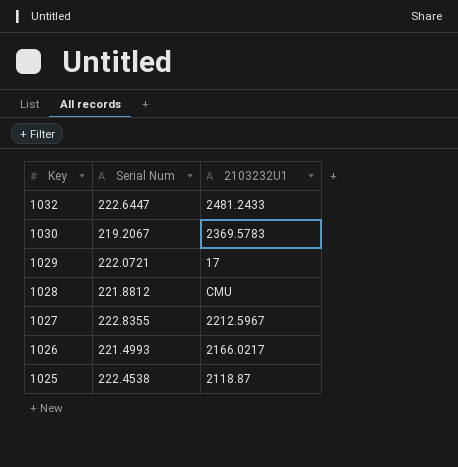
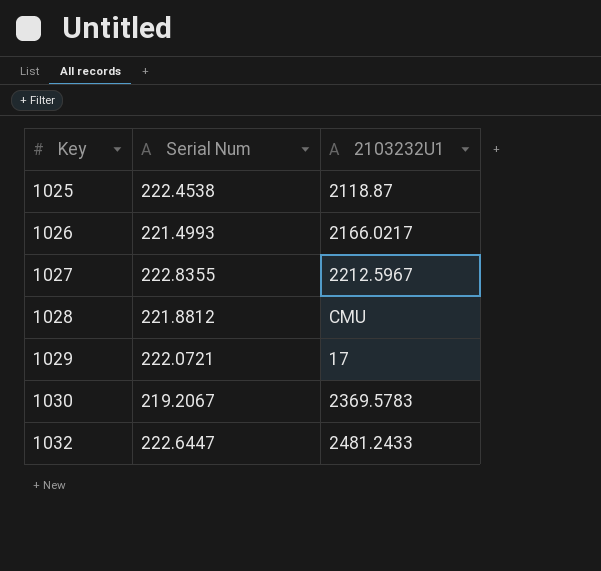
row order: Key descending -> Key ascending

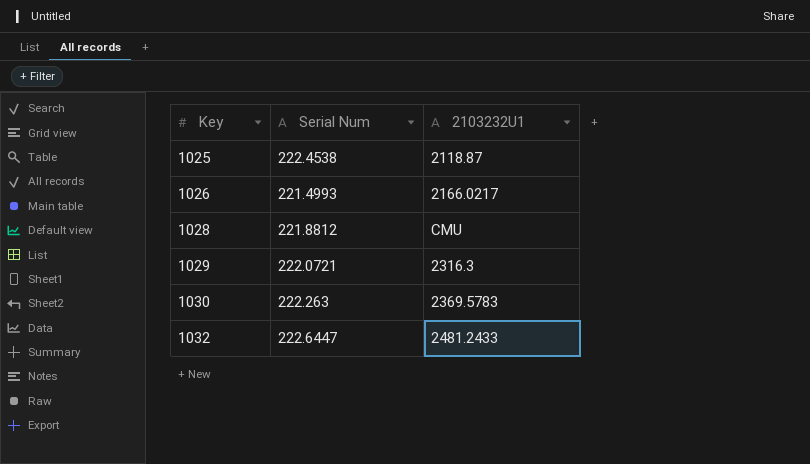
row 1027: 222.8355 | 2212.5967 -> none
1029 | 2103232U1: 17 -> 2316.3
1030 | Serial Num: 219.2067 -> 222.263

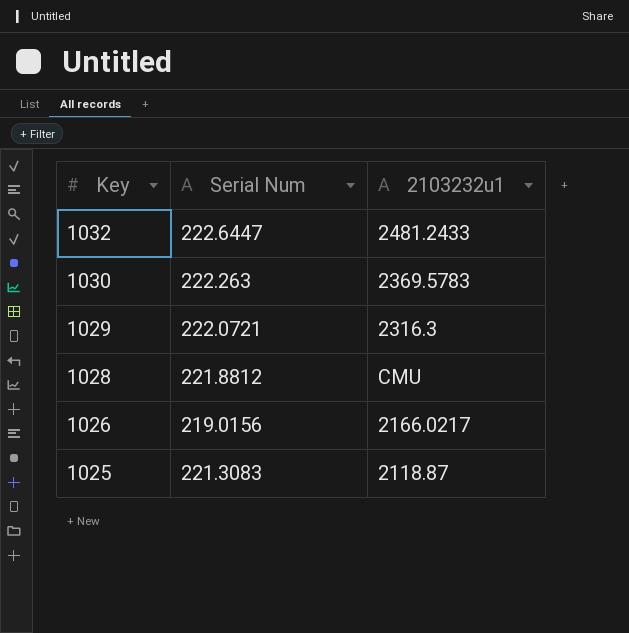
row order: Key ascending -> Key descending
column name: 2103232U1 -> 2103232u1
1026 | Serial Num: 221.4993 -> 219.0156
1025 | Serial Num: 222.4538 -> 221.3083

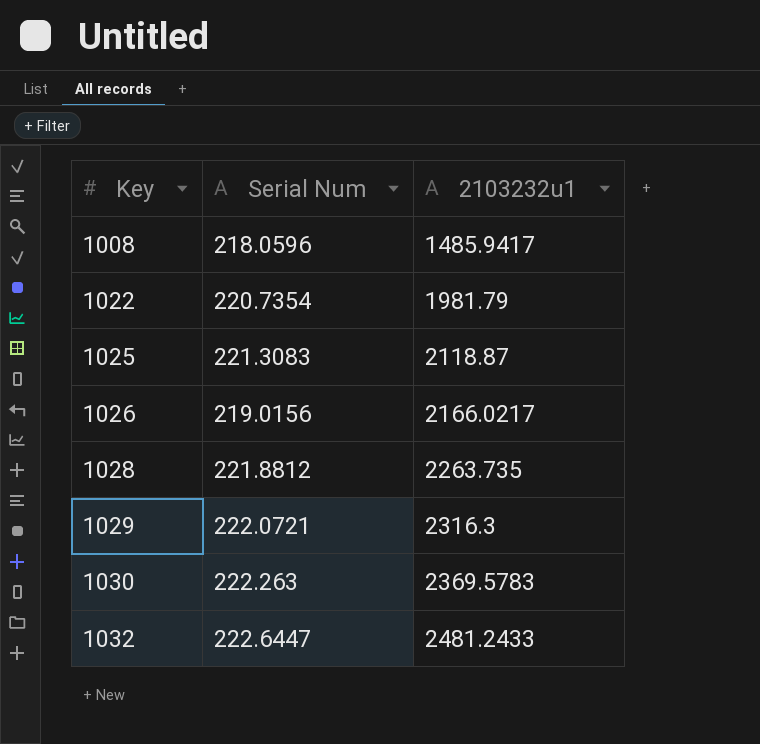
row order: Key descending -> Key ascending
row 1008: none -> 218.0596 | 1485.9417
row 1022: none -> 220.7354 | 1981.79
1028 | 2103232u1: CMU -> 2263.735

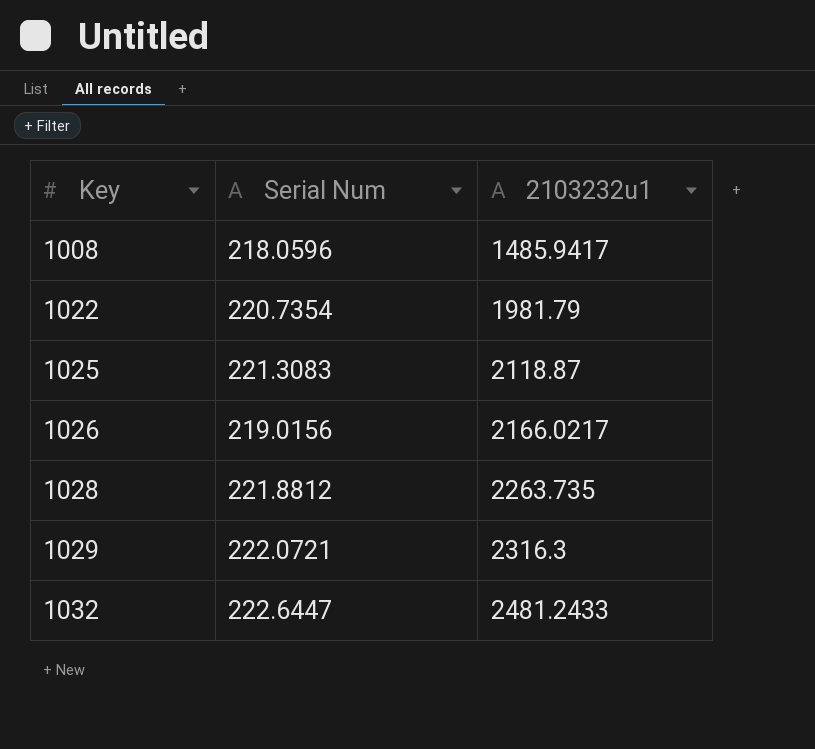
row 1030: 222.263 | 2369.5783 -> none

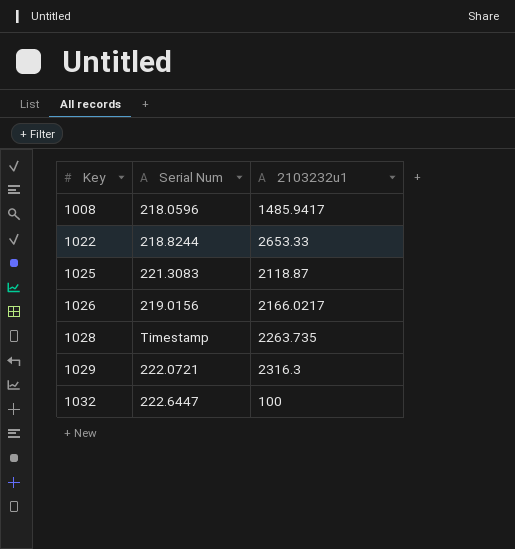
1022 | Serial Num: 220.7354 -> 218.8244
1022 | 2103232u1: 1981.79 -> 2653.33
1028 | Serial Num: 221.8812 -> Timestamp
1032 | 2103232u1: 2481.2433 -> 100

